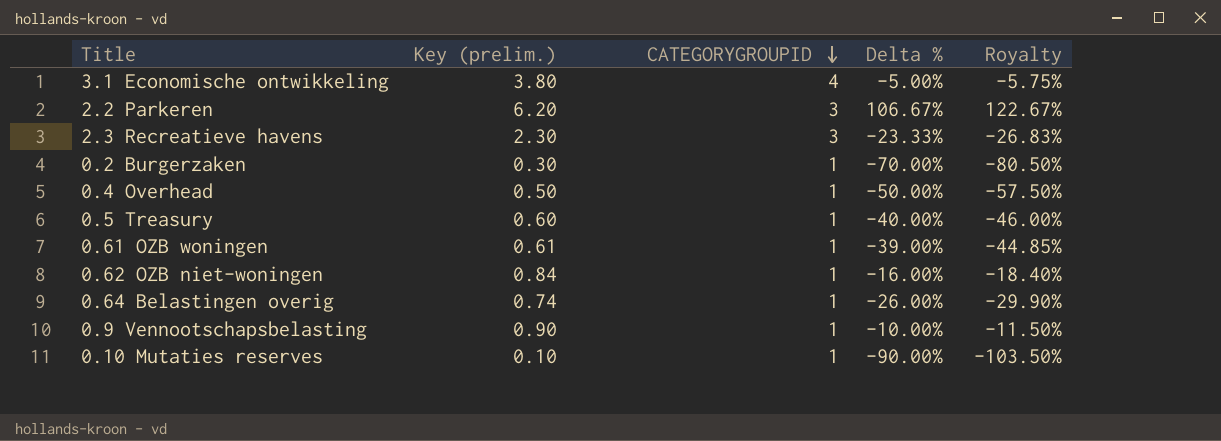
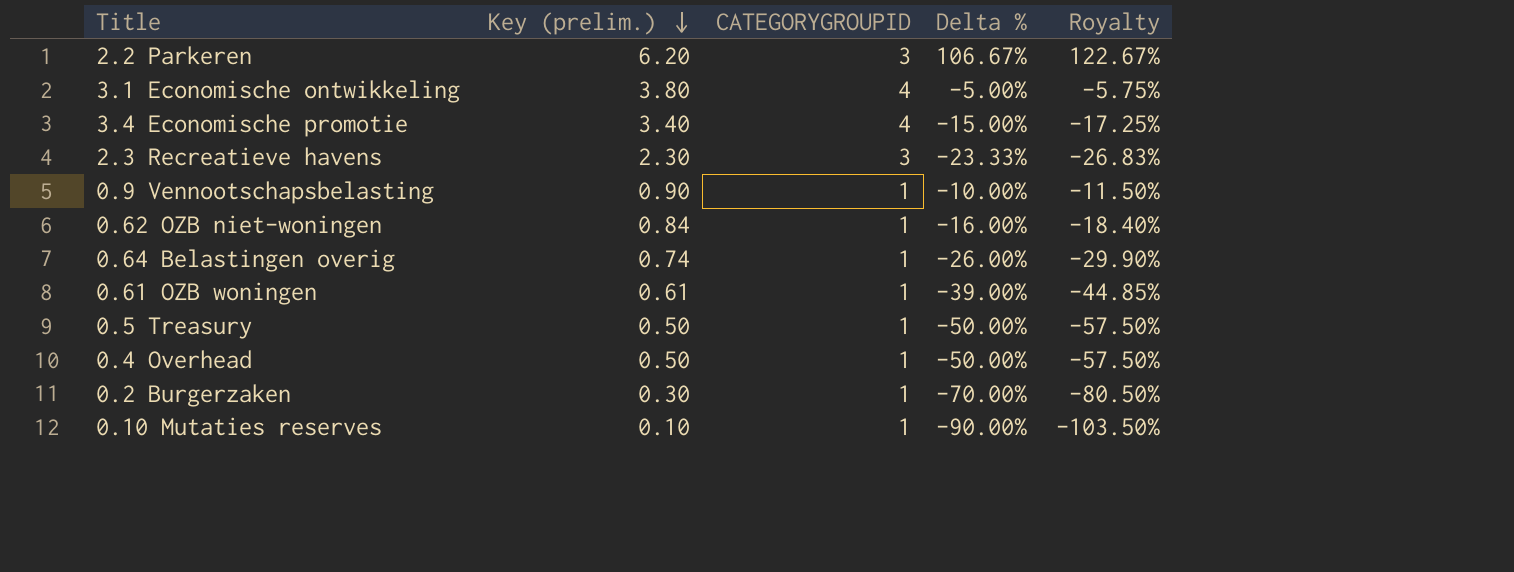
row order: CATEGORYGROUPID descending -> Key (prelim.) descending
row 3.4 Economische promotie: none -> 3.40 | 4 | -15.00% | -17.25%
0.5 Treasury | Key (prelim.): 0.60 -> 0.50
0.5 Treasury | Delta %: -40.00% -> -50.00%
0.5 Treasury | Royalty: -46.00% -> -57.50%

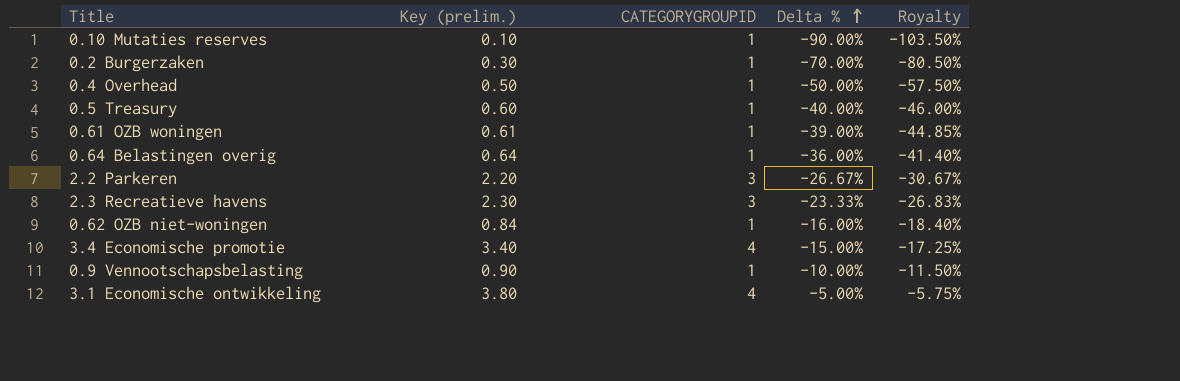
row order: Key (prelim.) descending -> Delta % ascending
0.5 Treasury | Key (prelim.): 0.50 -> 0.60
0.5 Treasury | Delta %: -50.00% -> -40.00%
0.5 Treasury | Royalty: -57.50% -> -46.00%
0.64 Belastingen overig | Key (prelim.): 0.74 -> 0.64
0.64 Belastingen overig | Delta %: -26.00% -> -36.00%
0.64 Belastingen overig | Royalty: -29.90% -> -41.40%
2.2 Parkeren | Key (prelim.): 6.20 -> 2.20
2.2 Parkeren | Delta %: 106.67% -> -26.67%
2.2 Parkeren | Royalty: 122.67% -> -30.67%

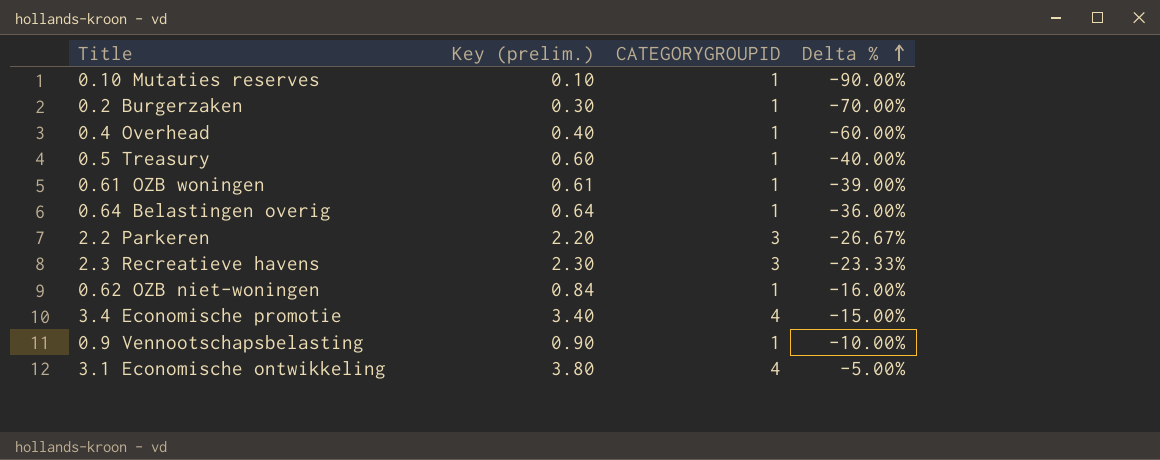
column Royalty | formula: [Delta %] * 1.15 -> none
0.4 Overhead | Key (prelim.): 0.50 -> 0.40
0.4 Overhead | Delta %: -50.00% -> -60.00%

